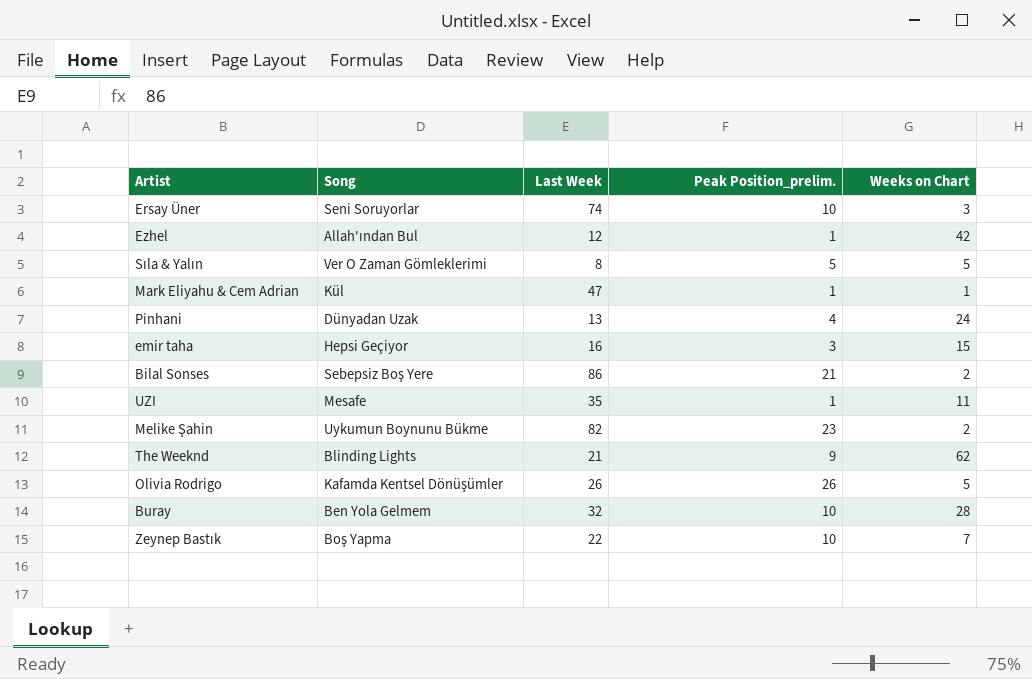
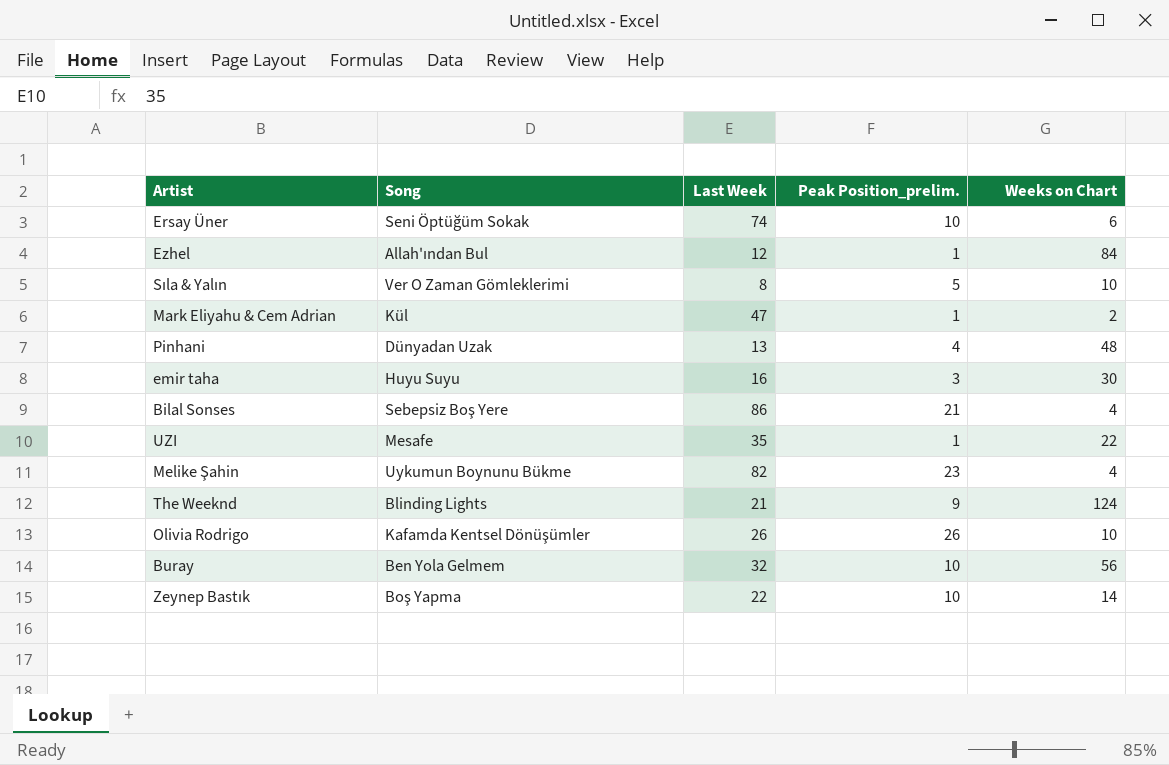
Ersay Üner | Song: Seni Soruyorlar -> Seni Öptüğüm Sokak
Ersay Üner | Weeks on Chart: 3 -> 6
Ezhel | Weeks on Chart: 42 -> 84
Sıla & Yalın | Weeks on Chart: 5 -> 10
Mark Eliyahu & Cem Adrian | Weeks on Chart: 1 -> 2
Pinhani | Weeks on Chart: 24 -> 48
emir taha | Song: Hepsi Geçiyor -> Huyu Suyu
emir taha | Weeks on Chart: 15 -> 30
Bilal Sonses | Weeks on Chart: 2 -> 4
UZI | Weeks on Chart: 11 -> 22
Melike Şahin | Weeks on Chart: 2 -> 4
The Weeknd | Weeks on Chart: 62 -> 124
Olivia Rodrigo | Weeks on Chart: 5 -> 10
Buray | Weeks on Chart: 28 -> 56
Zeynep Bastık | Weeks on Chart: 7 -> 14

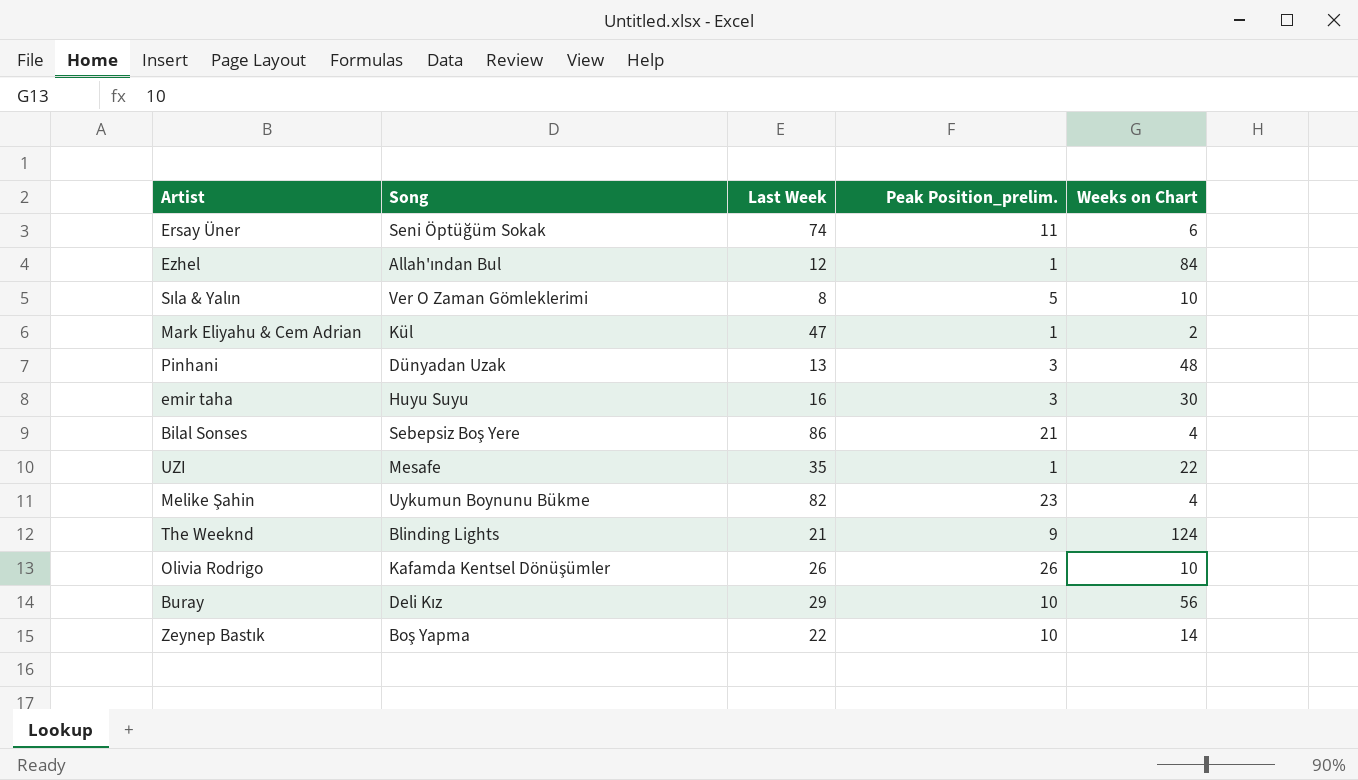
Ersay Üner | Peak Position_prelim.: 10 -> 11
Pinhani | Peak Position_prelim.: 4 -> 3
Buray | Song: Ben Yola Gelmem -> Deli Kız
Buray | Last Week: 32 -> 29

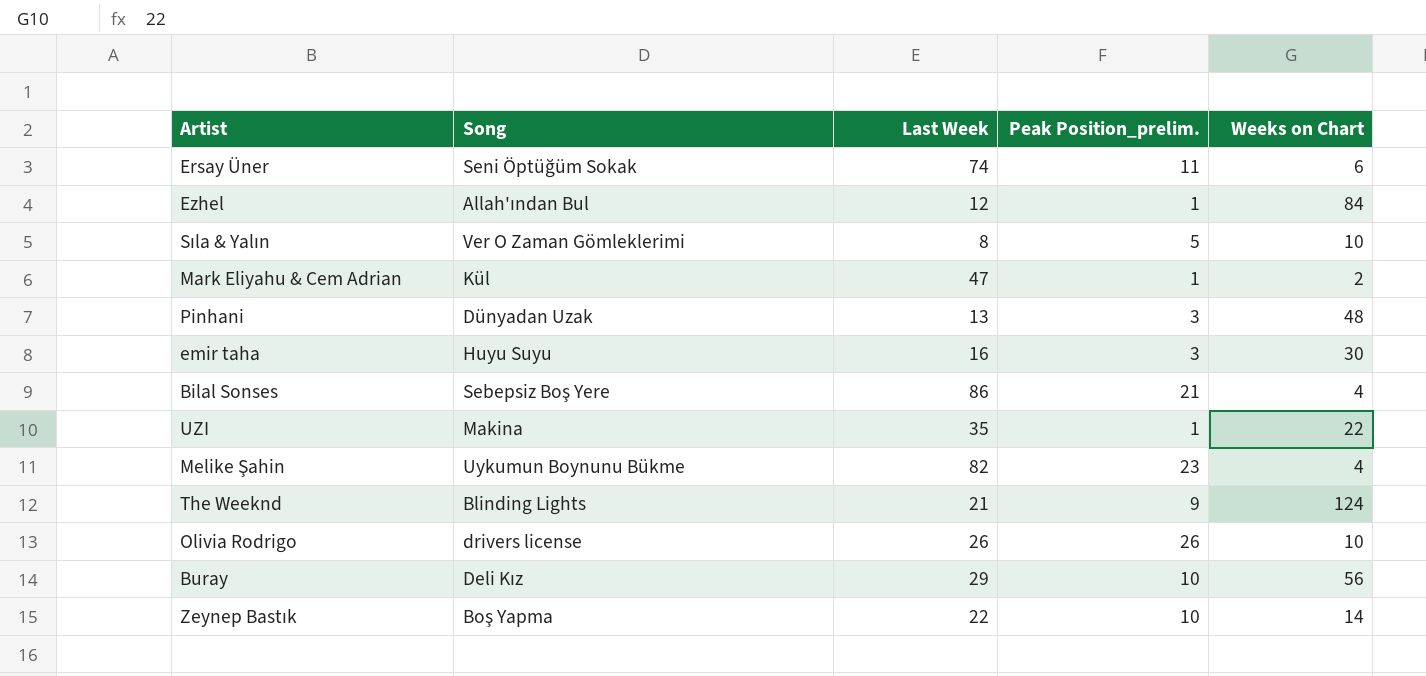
UZI | Song: Mesafe -> Makina
Olivia Rodrigo | Song: Kafamda Kentsel Dönüşümler -> drivers license

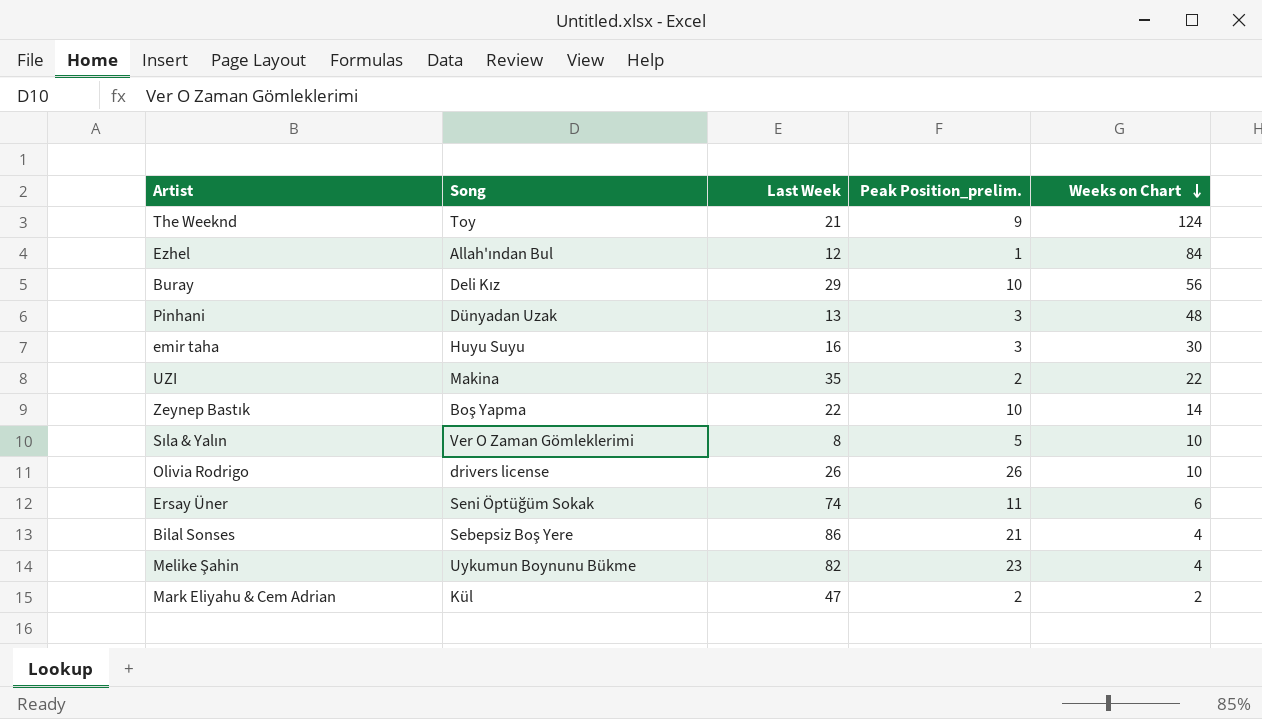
row order: none -> Weeks on Chart descending
The Weeknd | Song: Blinding Lights -> Toy
UZI | Peak Position_prelim.: 1 -> 2
Mark Eliyahu & Cem Adrian | Peak Position_prelim.: 1 -> 2

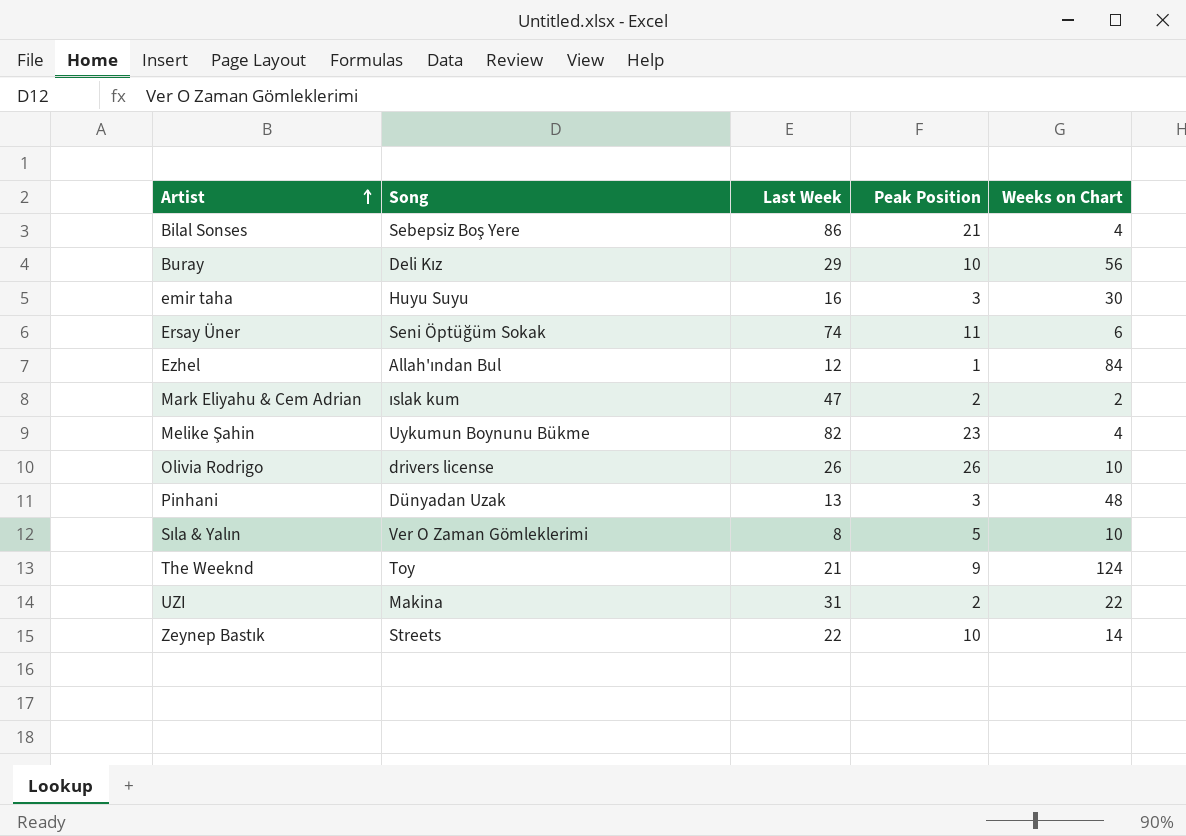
row order: Weeks on Chart descending -> Artist ascending
column name: Peak Position_prelim. -> Peak Position
Mark Eliyahu & Cem Adrian | Song: Kül -> ıslak kum
UZI | Last Week: 35 -> 31
Zeynep Bastık | Song: Boş Yapma -> Streets

